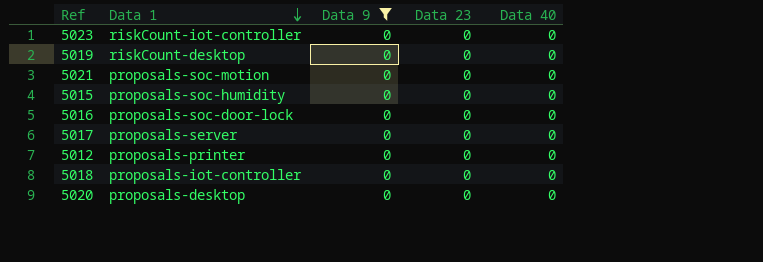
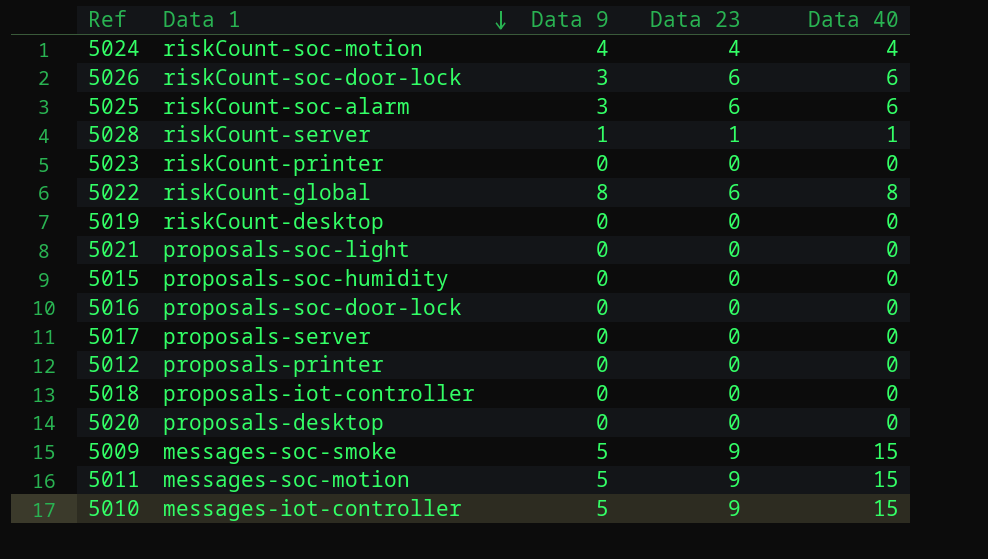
filter: Data 9 = 0 -> none
5023 | Data 1: riskCount-iot-controller -> riskCount-printer
5021 | Data 1: proposals-soc-motion -> proposals-soc-light

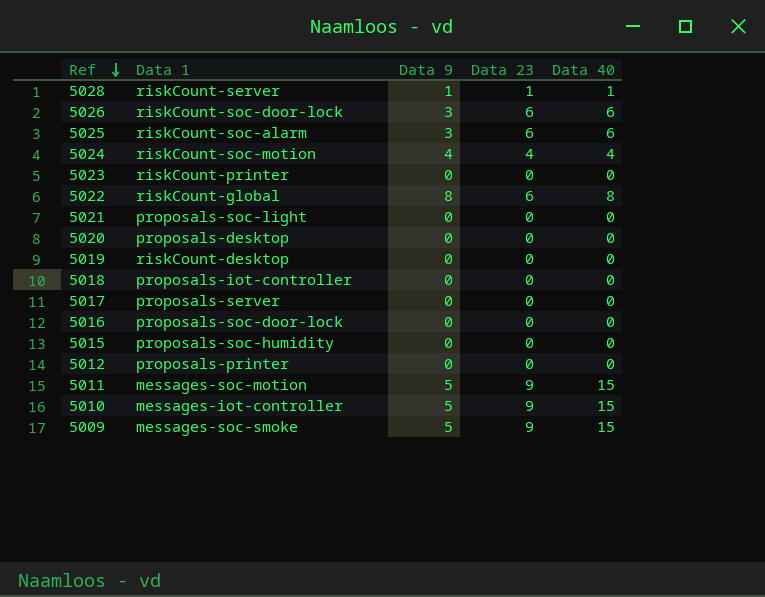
row order: Data 1 descending -> Ref descending

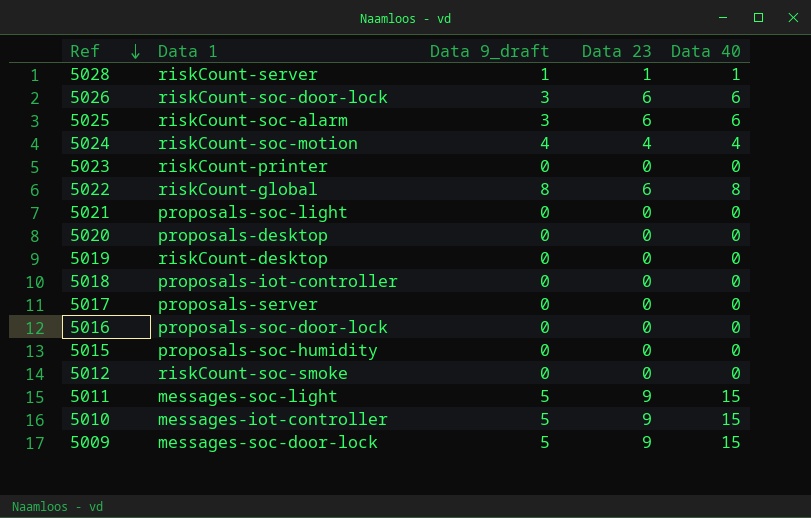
column name: Data 9 -> Data 9_draft
5012 | Data 1: proposals-printer -> riskCount-soc-smoke
5011 | Data 1: messages-soc-motion -> messages-soc-light
5009 | Data 1: messages-soc-smoke -> messages-soc-door-lock

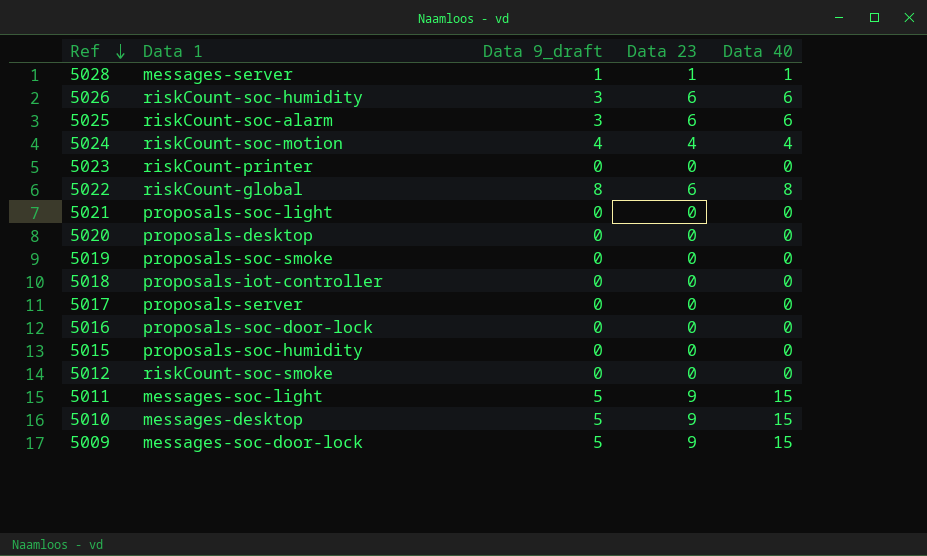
5028 | Data 1: riskCount-server -> messages-server
5026 | Data 1: riskCount-soc-door-lock -> riskCount-soc-humidity
5019 | Data 1: riskCount-desktop -> proposals-soc-smoke
5010 | Data 1: messages-iot-controller -> messages-desktop

